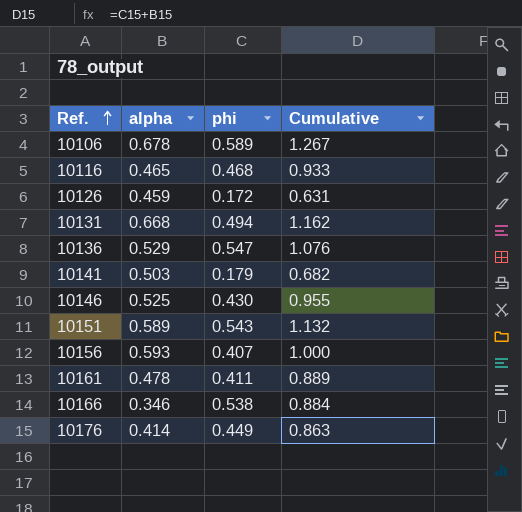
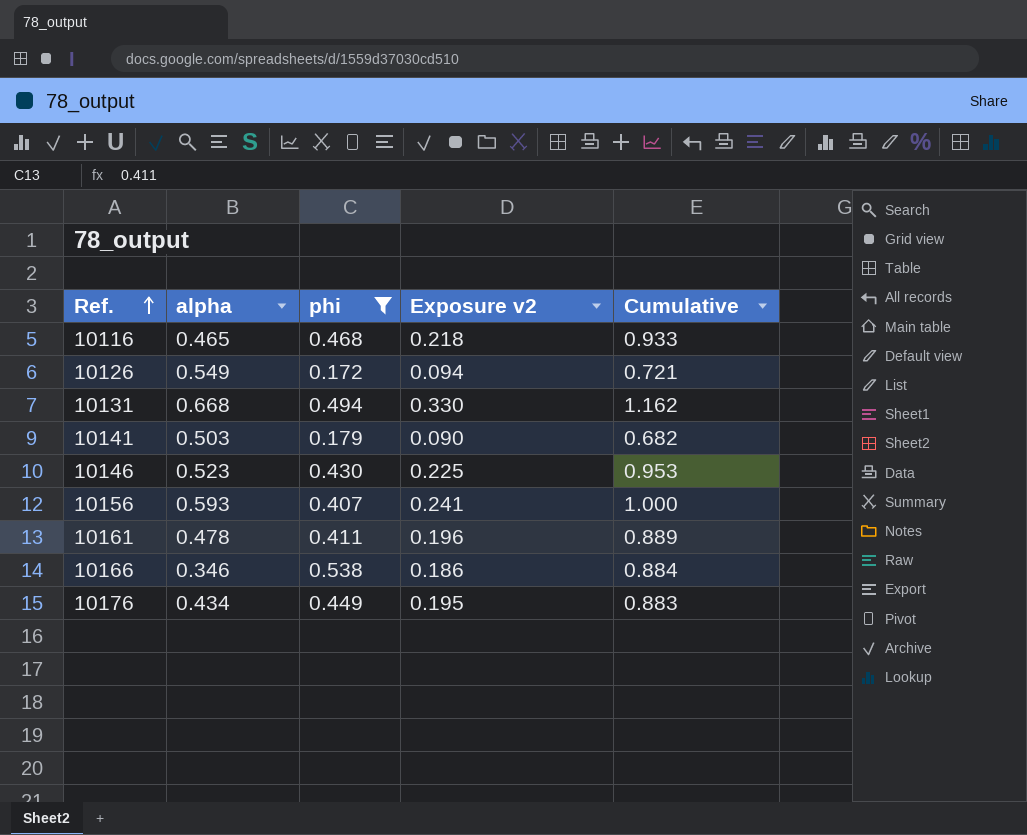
filter: none -> phi <= 0.538
column Exposure v2 | formula: none -> [alpha] * [phi]
10126 | alpha: 0.459 -> 0.549
10126 | Cumulative: 0.631 -> 0.721
10146 | alpha: 0.525 -> 0.523
10146 | Cumulative: 0.955 -> 0.953
10176 | alpha: 0.414 -> 0.434
10176 | Cumulative: 0.863 -> 0.883

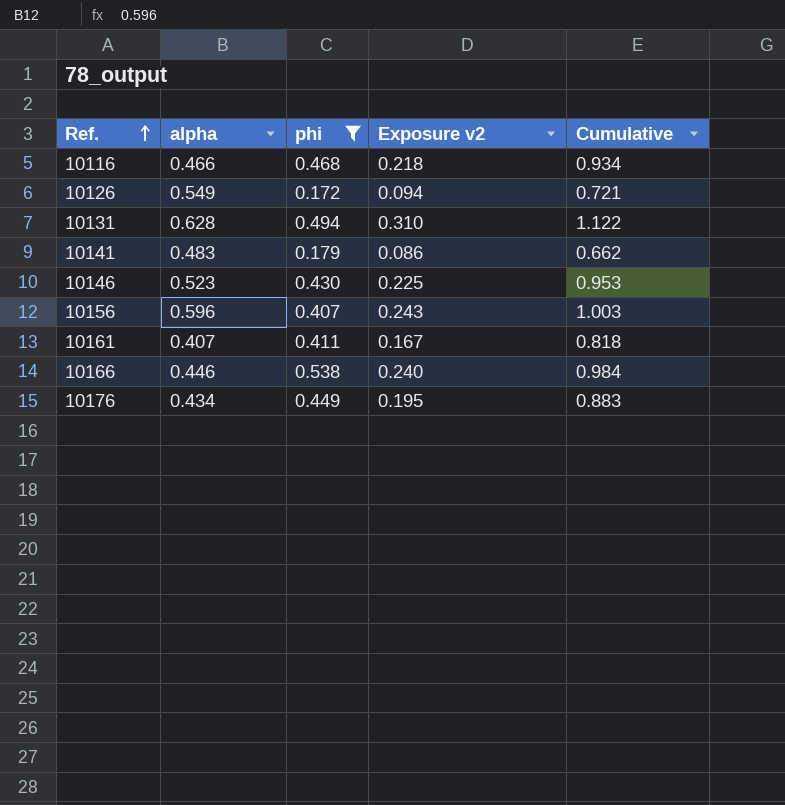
10116 | alpha: 0.465 -> 0.466
10116 | Cumulative: 0.933 -> 0.934
10131 | alpha: 0.668 -> 0.628
10131 | Exposure v2: 0.330 -> 0.310
10131 | Cumulative: 1.162 -> 1.122
10141 | alpha: 0.503 -> 0.483
10141 | Exposure v2: 0.090 -> 0.086
10141 | Cumulative: 0.682 -> 0.662
10156 | alpha: 0.593 -> 0.596
10156 | Exposure v2: 0.241 -> 0.243
10156 | Cumulative: 1.000 -> 1.003
10161 | alpha: 0.478 -> 0.407
10161 | Exposure v2: 0.196 -> 0.167
10161 | Cumulative: 0.889 -> 0.818
10166 | alpha: 0.346 -> 0.446
10166 | Exposure v2: 0.186 -> 0.240
10166 | Cumulative: 0.884 -> 0.984

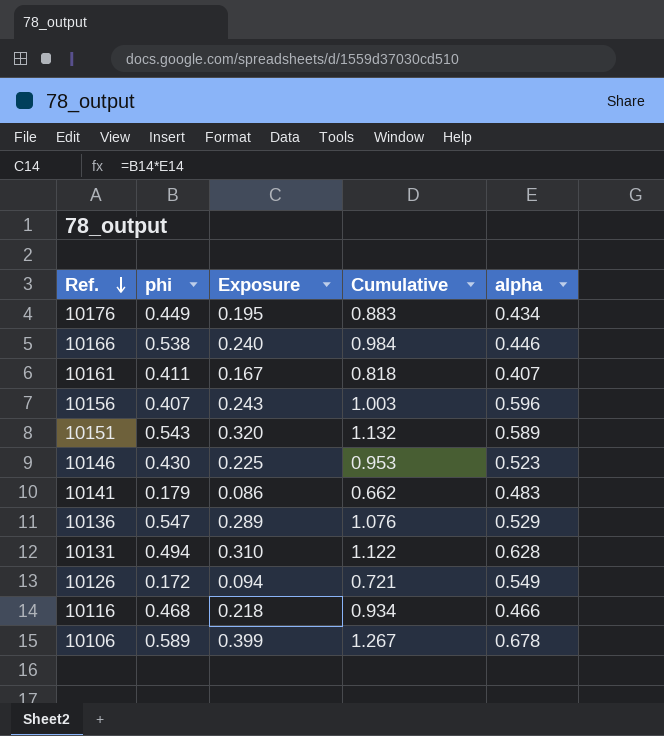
filter: phi <= 0.538 -> none
row order: Ref. ascending -> Ref. descending
column name: Exposure v2 -> Exposure
column alpha | position: 2 -> 5

